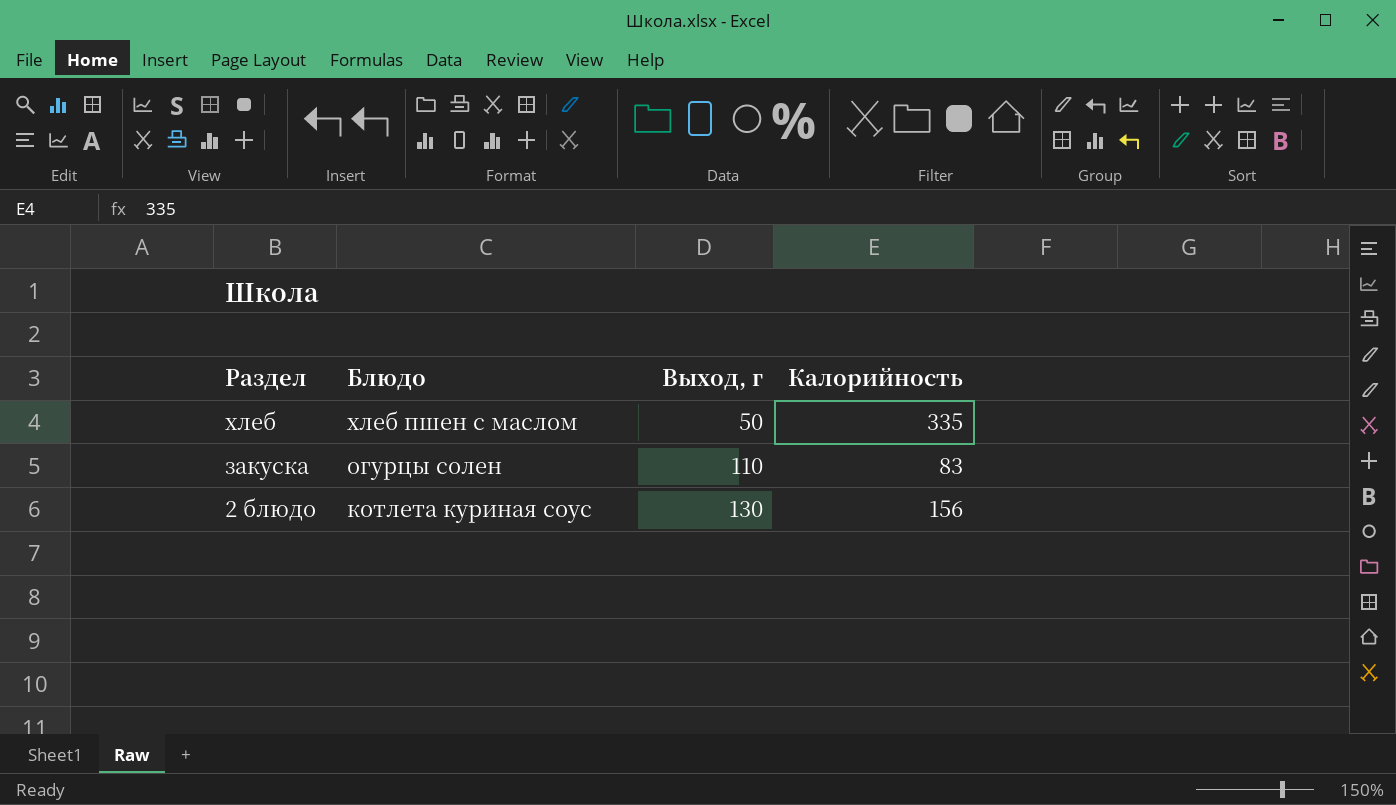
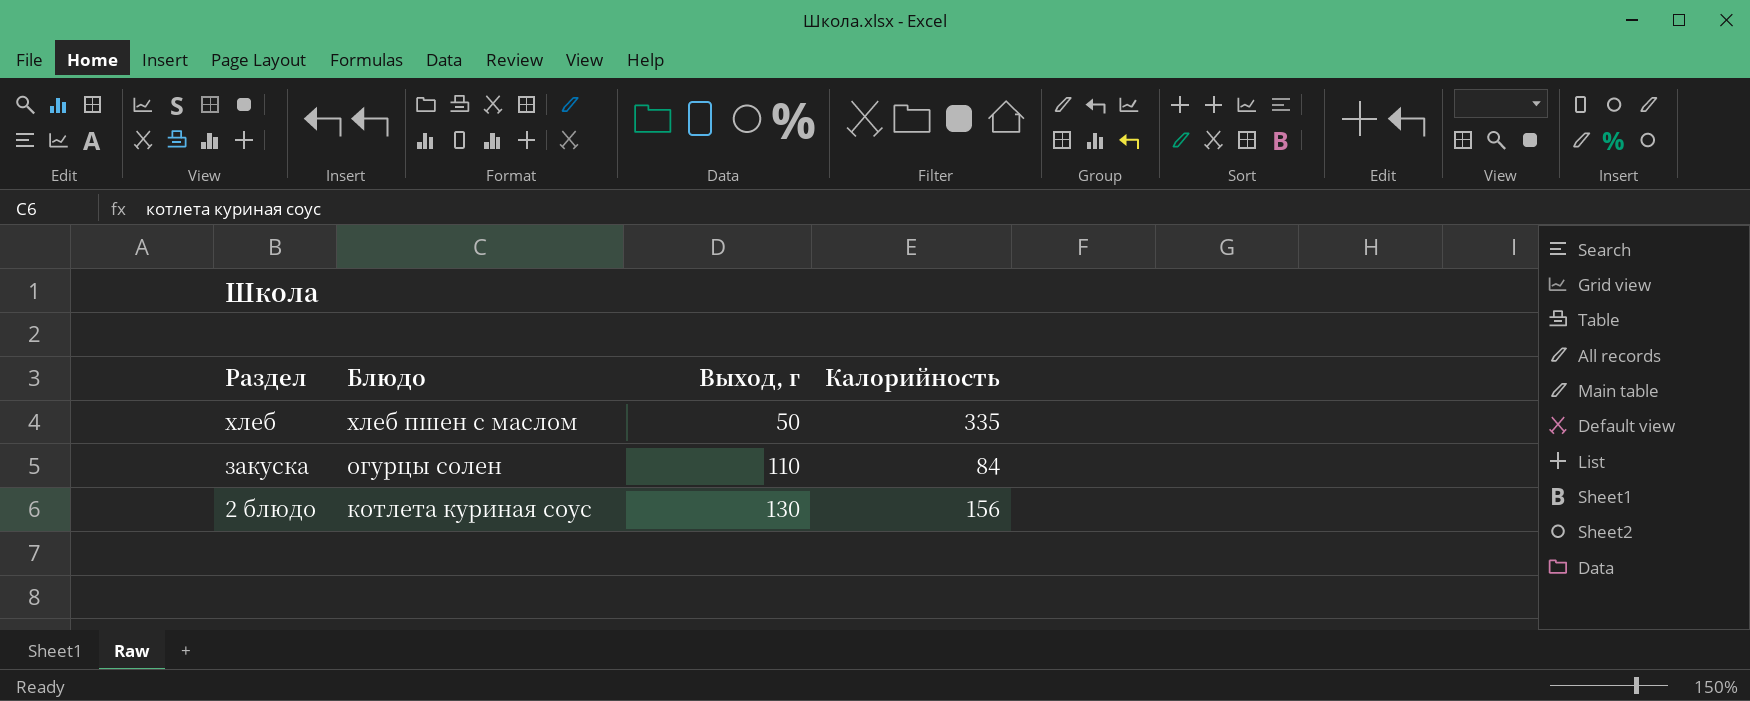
закуска | Калорийность: 83 -> 84

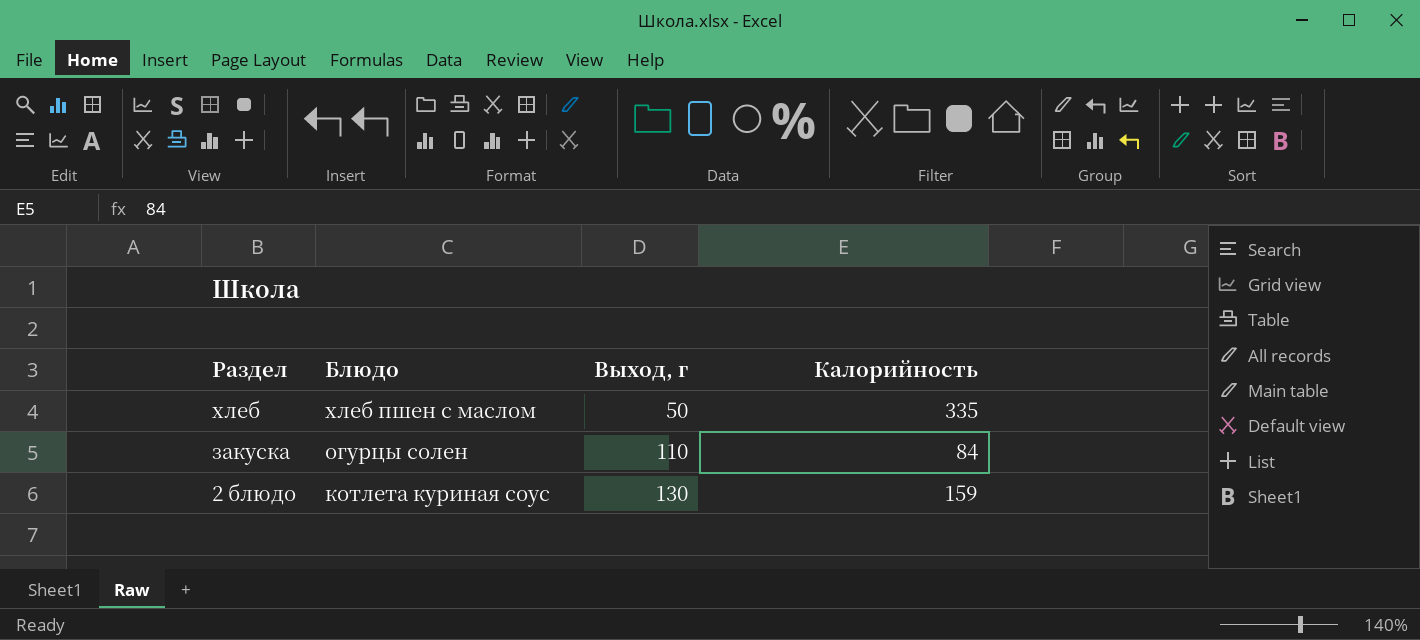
2 блюдо | Калорийность: 156 -> 159

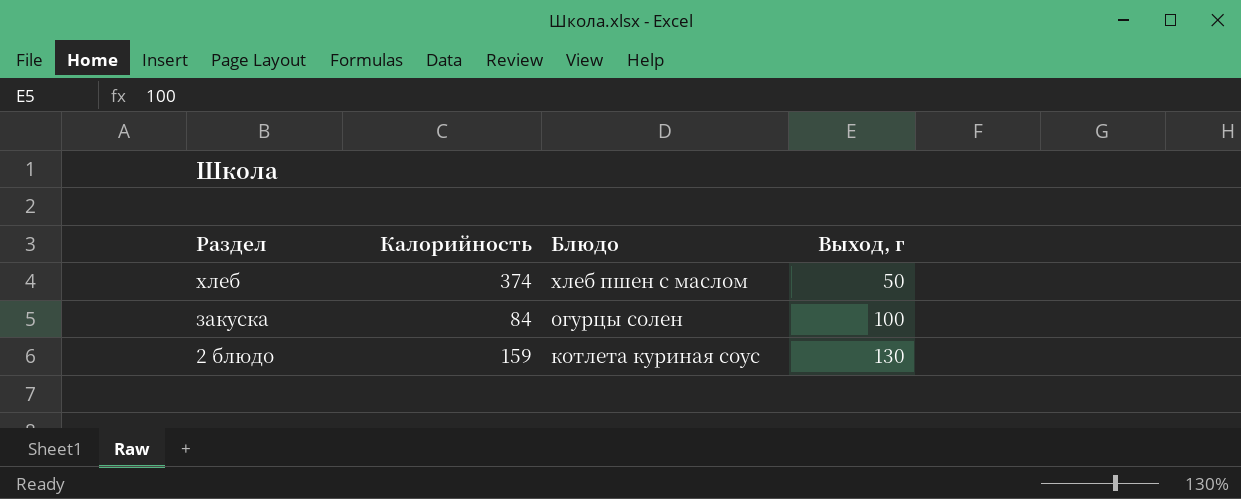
column Калорийность | position: 4 -> 2
хлеб | Калорийность: 335 -> 374
закуска | Выход, г: 110 -> 100

